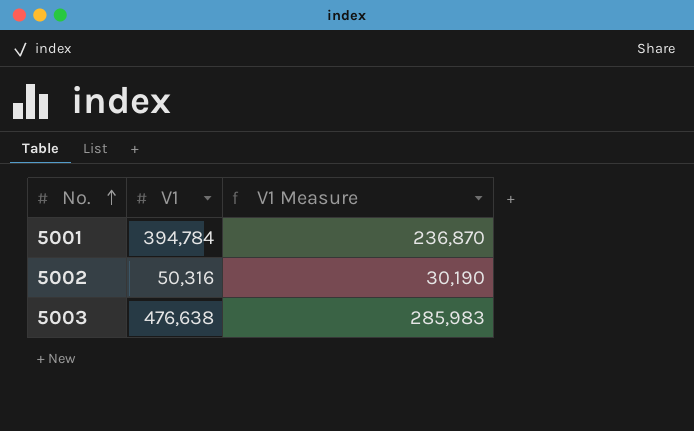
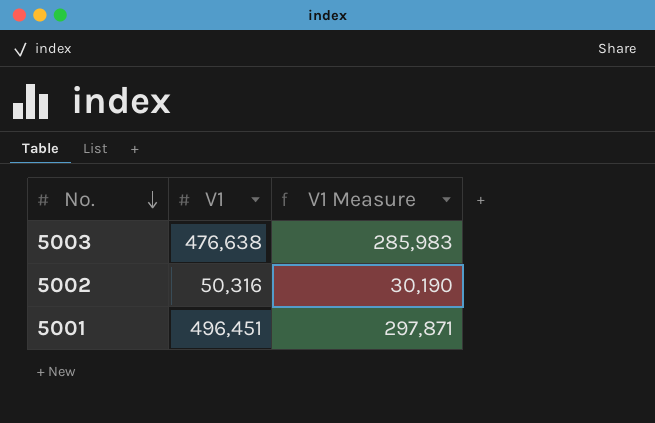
row order: No. ascending -> No. descending
5001 | V1: 394,784 -> 496,451
5001 | V1 Measure: 236,870 -> 297,871

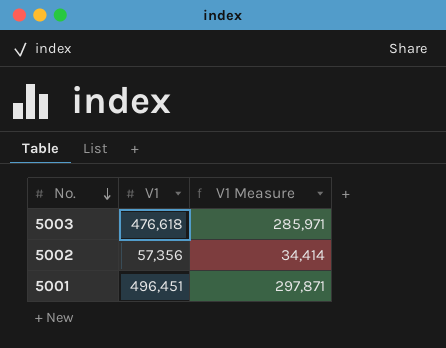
5003 | V1: 476,638 -> 476,618
5003 | V1 Measure: 285,983 -> 285,971
5002 | V1: 50,316 -> 57,356
5002 | V1 Measure: 30,190 -> 34,414

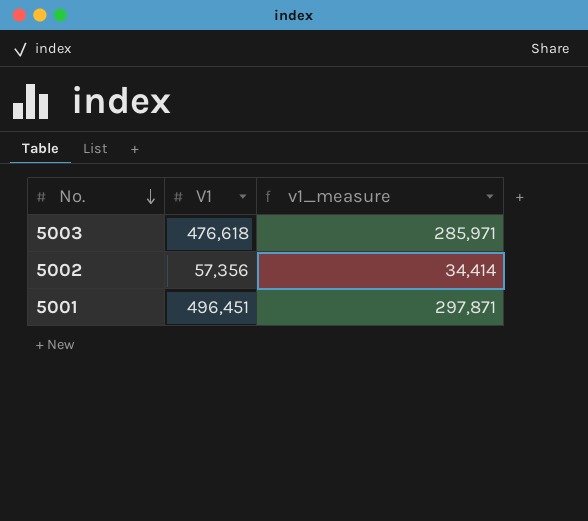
column name: V1 Measure -> v1_measure

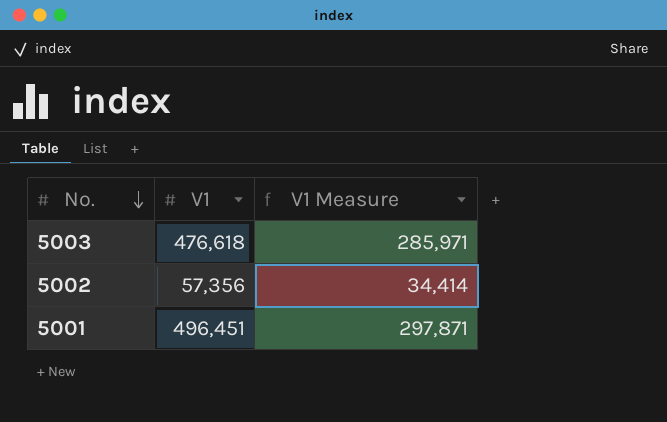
column name: v1_measure -> V1 Measure

